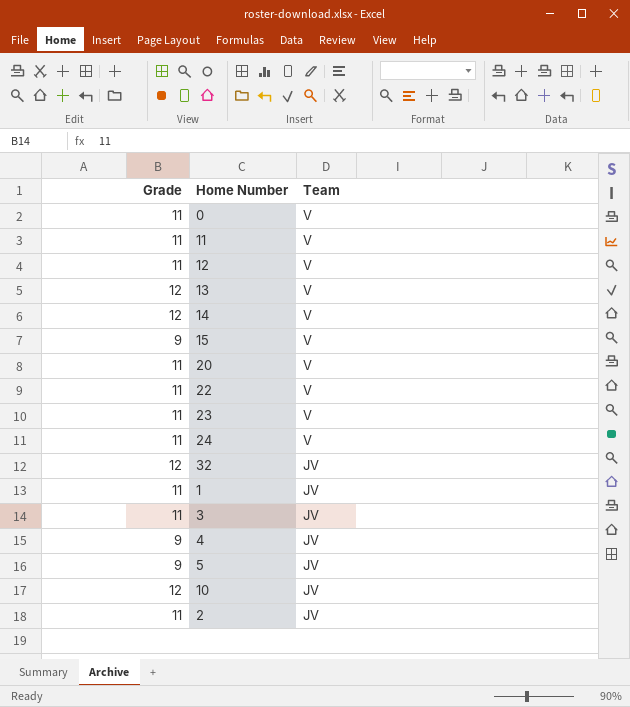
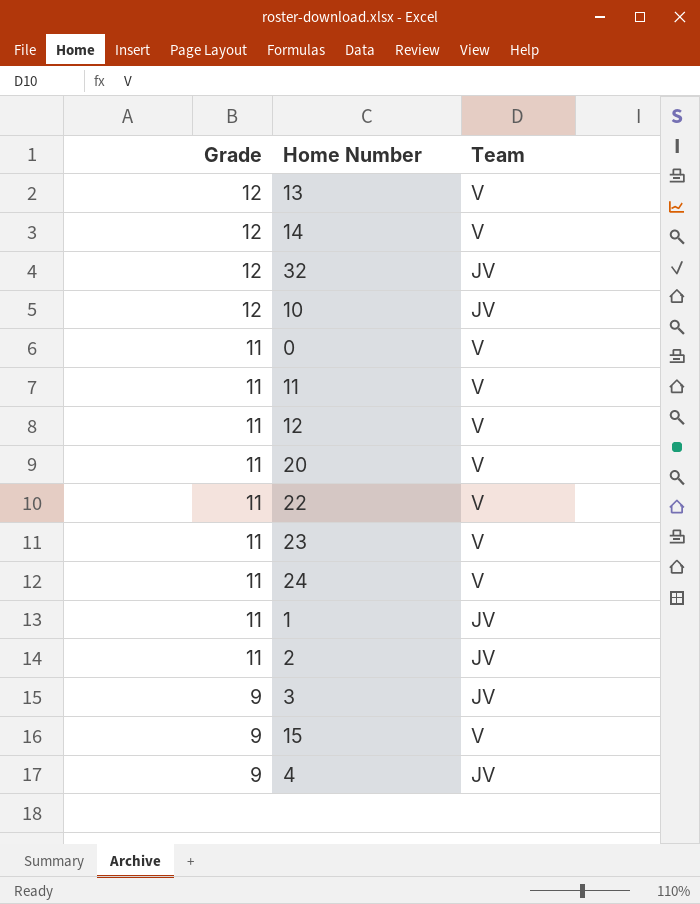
row order: Team descending -> Grade descending
row 5: 9 | JV -> none
3 | Grade: 11 -> 9

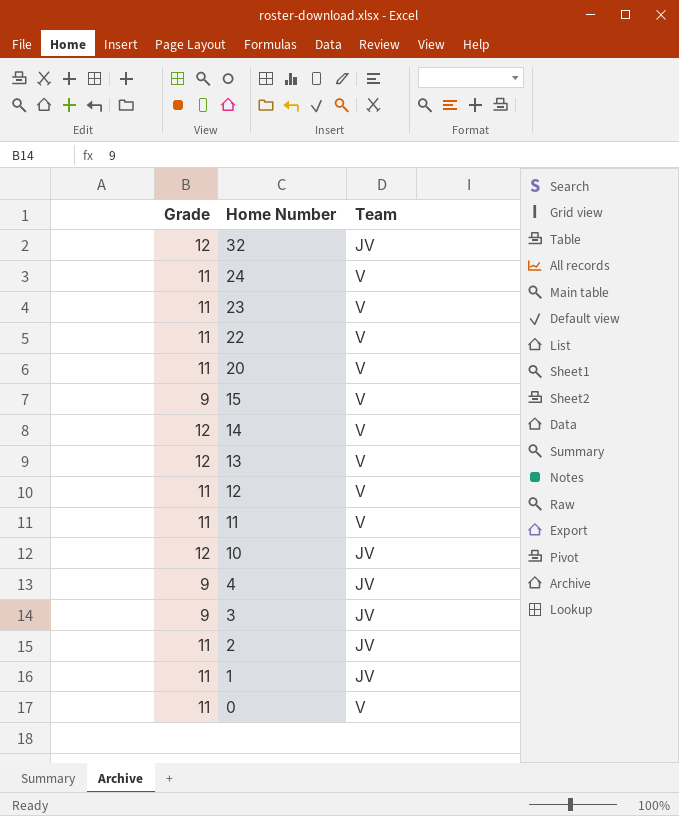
row order: Grade descending -> Home Number descending

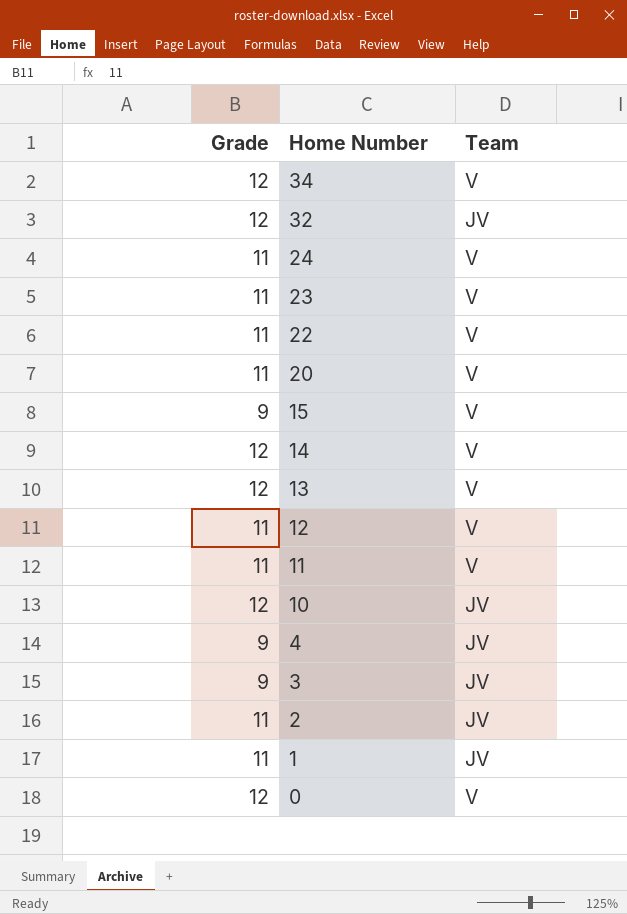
row 34: none -> 12 | V
0 | Grade: 11 -> 12

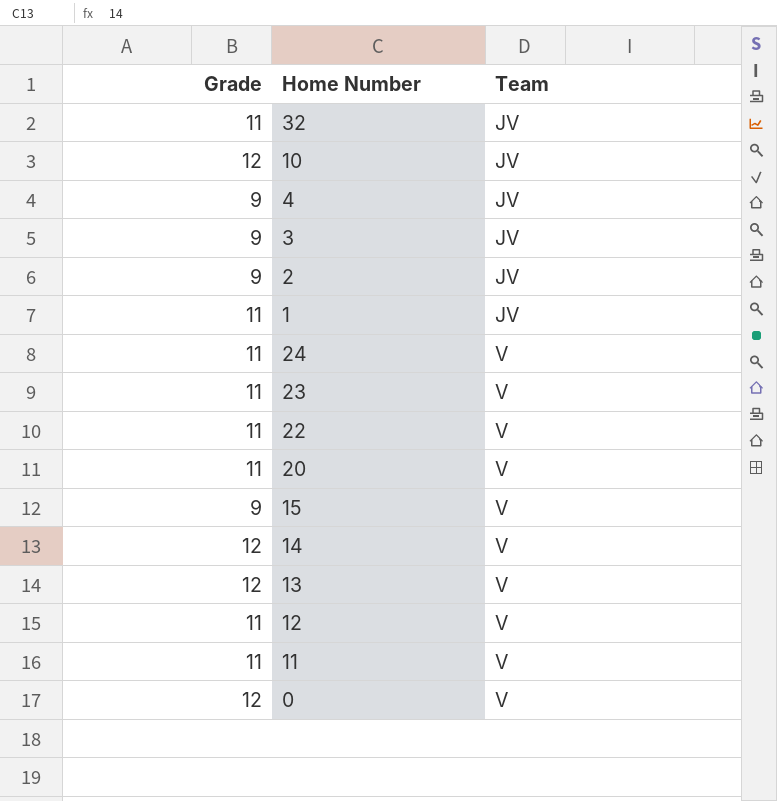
row order: Home Number descending -> Team ascending
row 34: 12 | V -> none
32 | Grade: 12 -> 11
2 | Grade: 11 -> 9

